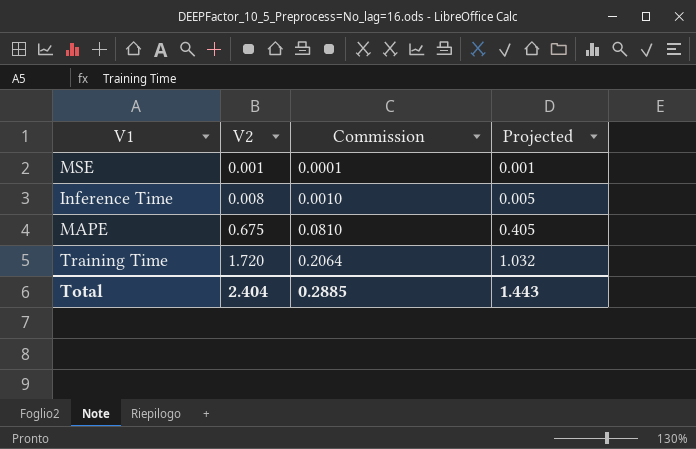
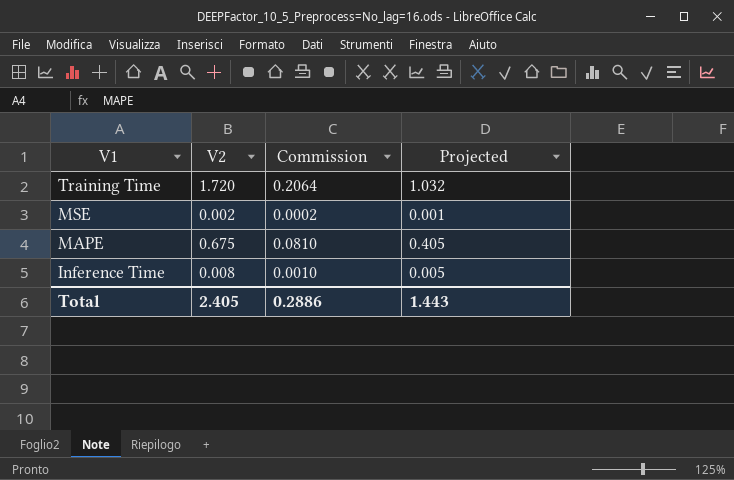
row order: V2 ascending -> V1 descending
MSE | V2: 0.001 -> 0.002
MSE | Commission: 0.0001 -> 0.0002
Total | V2: 2.404 -> 2.405
Total | Commission: 0.2885 -> 0.2886

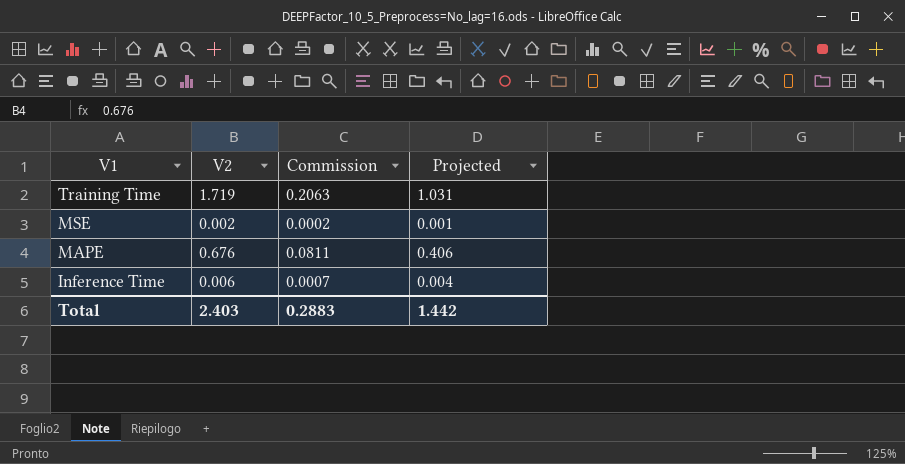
Training Time | V2: 1.720 -> 1.719
Training Time | Commission: 0.2064 -> 0.2063
Training Time | Projected: 1.032 -> 1.031
MAPE | V2: 0.675 -> 0.676
MAPE | Commission: 0.0810 -> 0.0811
MAPE | Projected: 0.405 -> 0.406
Inference Time | V2: 0.008 -> 0.006
Inference Time | Commission: 0.0010 -> 0.0007
Inference Time | Projected: 0.005 -> 0.004
Total | V2: 2.405 -> 2.403
Total | Commission: 0.2886 -> 0.2883
Total | Projected: 1.443 -> 1.442

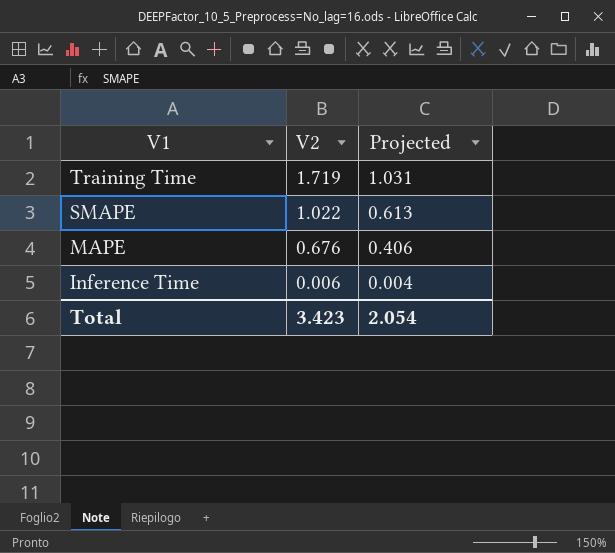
column Commission | formula: [V2] * 0.12 -> none
row MSE: 0.002 | 0.0002 | 0.001 -> none
row SMAPE: none -> 1.022 | 0.613
Total | V2: 2.403 -> 3.423
Total | Projected: 1.442 -> 2.054

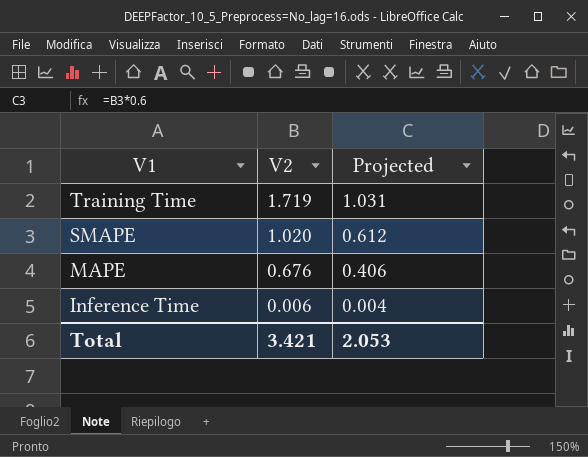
SMAPE | V2: 1.022 -> 1.020
SMAPE | Projected: 0.613 -> 0.612
Total | V2: 3.423 -> 3.421
Total | Projected: 2.054 -> 2.053

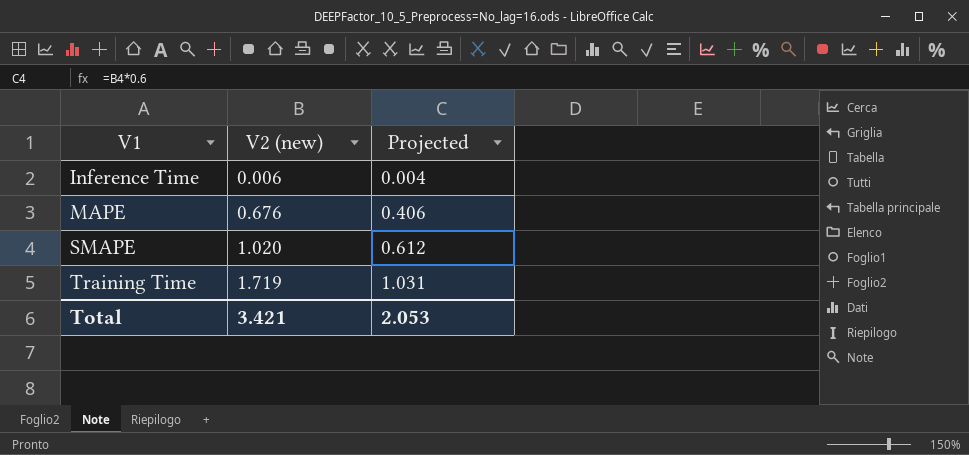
row order: V1 descending -> V1 ascending
column name: V2 -> V2 (new)

